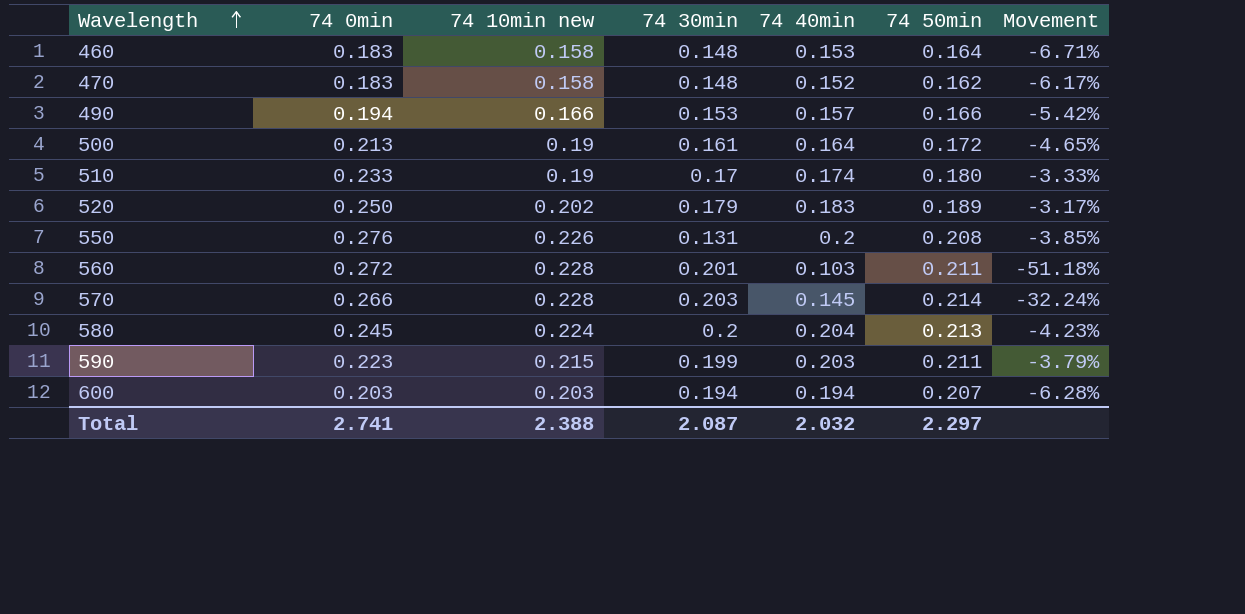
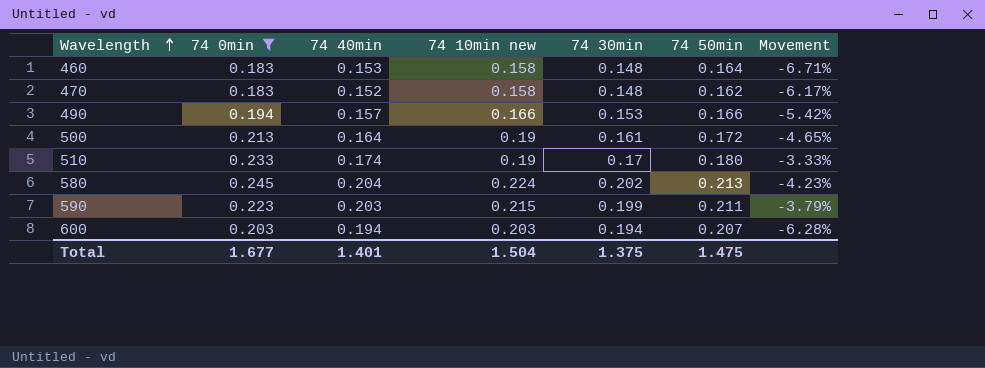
filter: none -> 74 0min <= 0.245
column 74 40min | position: 5 -> 3
580 | 74 30min: 0.2 -> 0.202
Total | 74 0min: 2.741 -> 1.677
Total | 74 40min: 2.032 -> 1.401
Total | 74 10min new: 2.388 -> 1.504
Total | 74 30min: 2.087 -> 1.375
Total | 74 50min: 2.297 -> 1.475

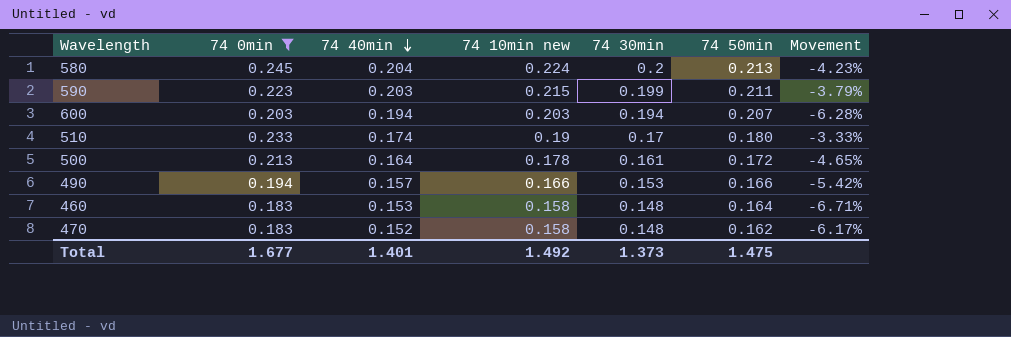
row order: Wavelength ascending -> 74 40min descending
580 | 74 30min: 0.202 -> 0.2
500 | 74 10min new: 0.19 -> 0.178
Total | 74 10min new: 1.504 -> 1.492
Total | 74 30min: 1.375 -> 1.373

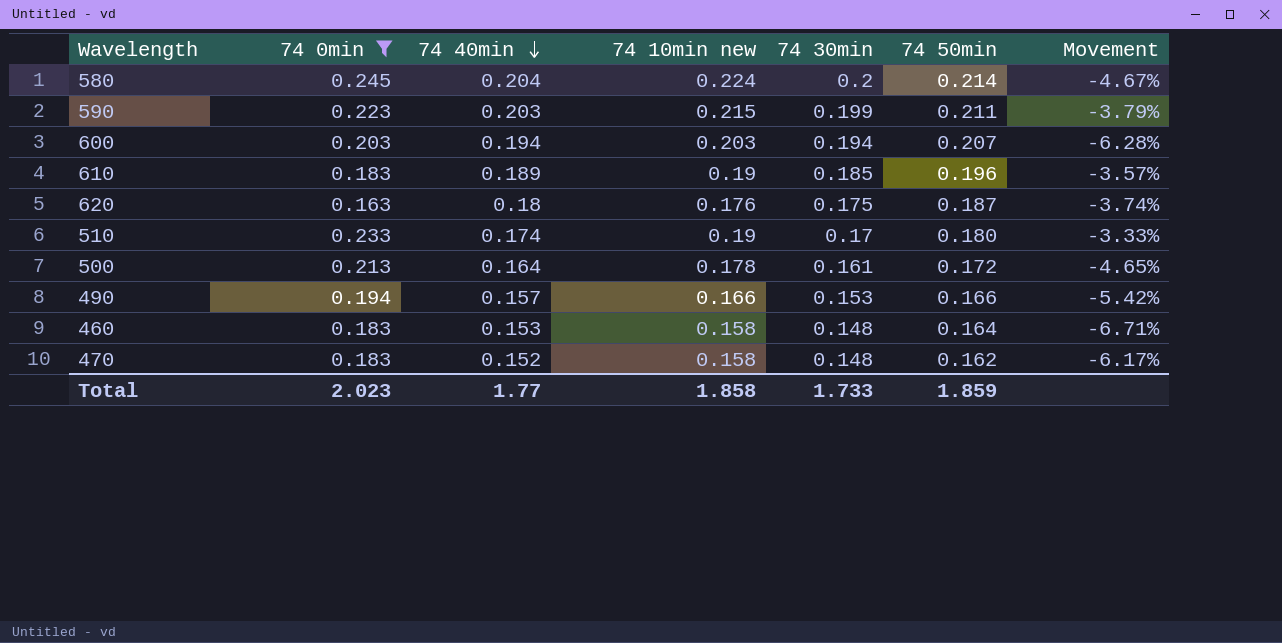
580 | 74 50min: 0.213 -> 0.214
580 | Movement: -4.23% -> -4.67%
row 610: none -> 0.183 | 0.189 | 0.19 | 0.185 | 0.196 | -3.57%
row 620: none -> 0.163 | 0.18 | 0.176 | 0.175 | 0.187 | -3.74%
Total | 74 0min: 1.677 -> 2.023
Total | 74 40min: 1.401 -> 1.77
Total | 74 10min new: 1.492 -> 1.858
Total | 74 30min: 1.373 -> 1.733
Total | 74 50min: 1.475 -> 1.859

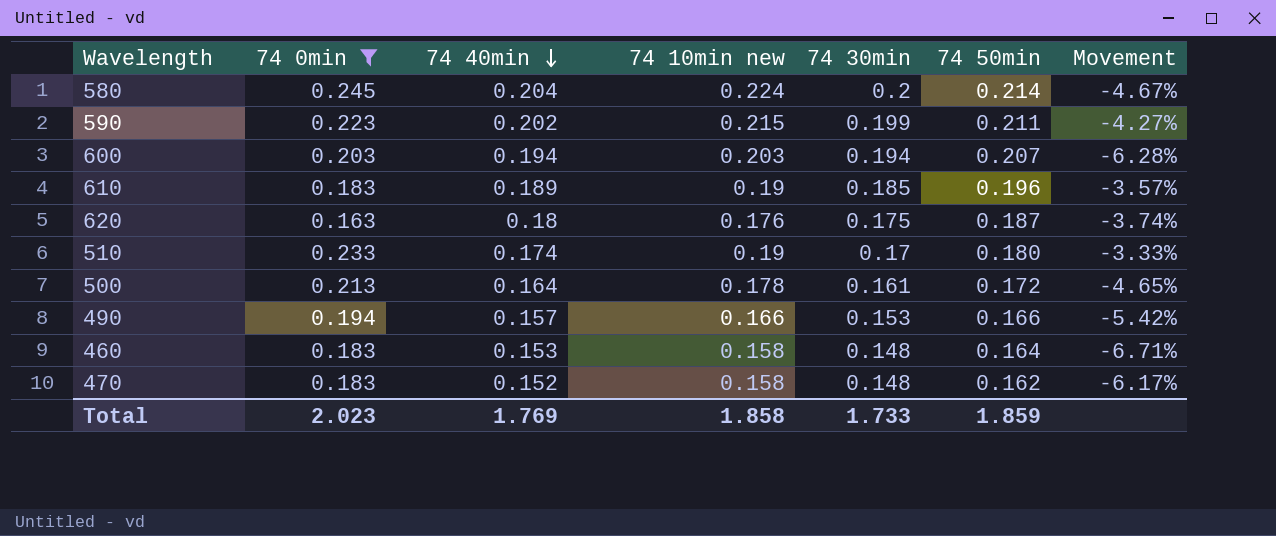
590 | 74 40min: 0.203 -> 0.202
590 | Movement: -3.79% -> -4.27%
Total | 74 40min: 1.77 -> 1.769

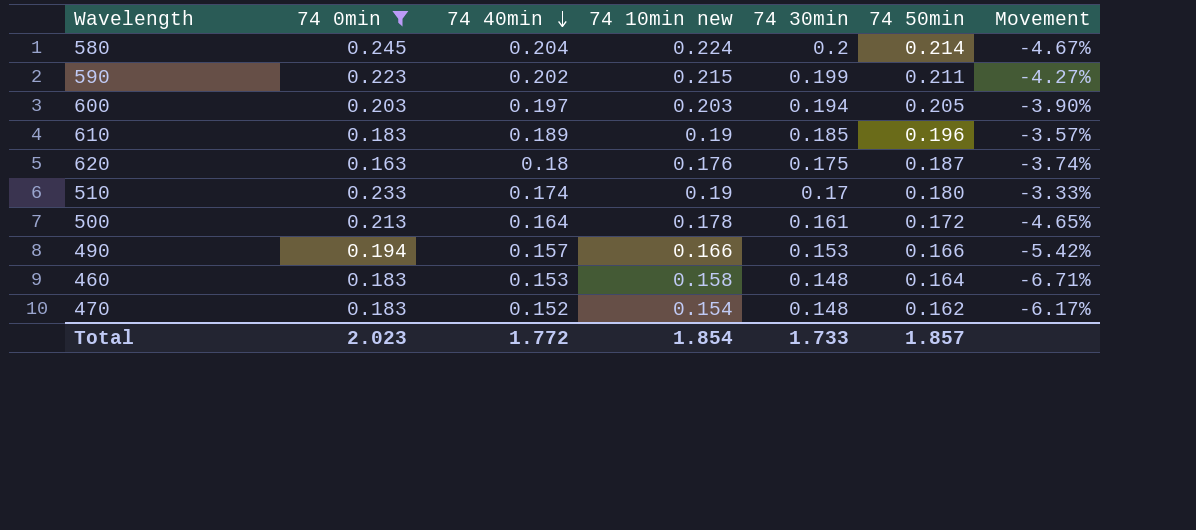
600 | 74 40min: 0.194 -> 0.197
600 | 74 50min: 0.207 -> 0.205
600 | Movement: -6.28% -> -3.90%
470 | 74 10min new: 0.158 -> 0.154
Total | 74 40min: 1.769 -> 1.772
Total | 74 10min new: 1.858 -> 1.854
Total | 74 50min: 1.859 -> 1.857

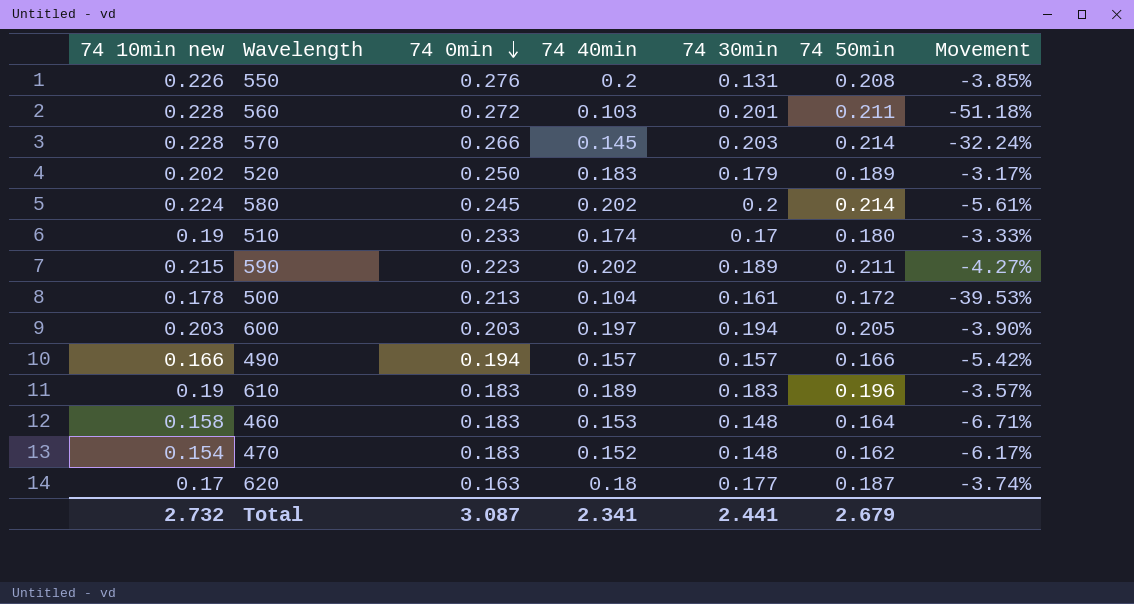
filter: 74 0min <= 0.245 -> none
row order: 74 40min descending -> 74 0min descending
column 74 10min new | position: 4 -> 1
580 | 74 40min: 0.204 -> 0.202
580 | Movement: -4.67% -> -5.61%
590 | 74 30min: 0.199 -> 0.189
500 | 74 40min: 0.164 -> 0.104
500 | Movement: -4.65% -> -39.53%
490 | 74 30min: 0.153 -> 0.157
610 | 74 30min: 0.185 -> 0.183
620 | 74 10min new: 0.176 -> 0.17
620 | 74 30min: 0.175 -> 0.177
Total | 74 10min new: 1.854 -> 2.732
Total | 74 0min: 2.023 -> 3.087
Total | 74 40min: 1.772 -> 2.341
Total | 74 30min: 1.733 -> 2.441
Total | 74 50min: 1.857 -> 2.679

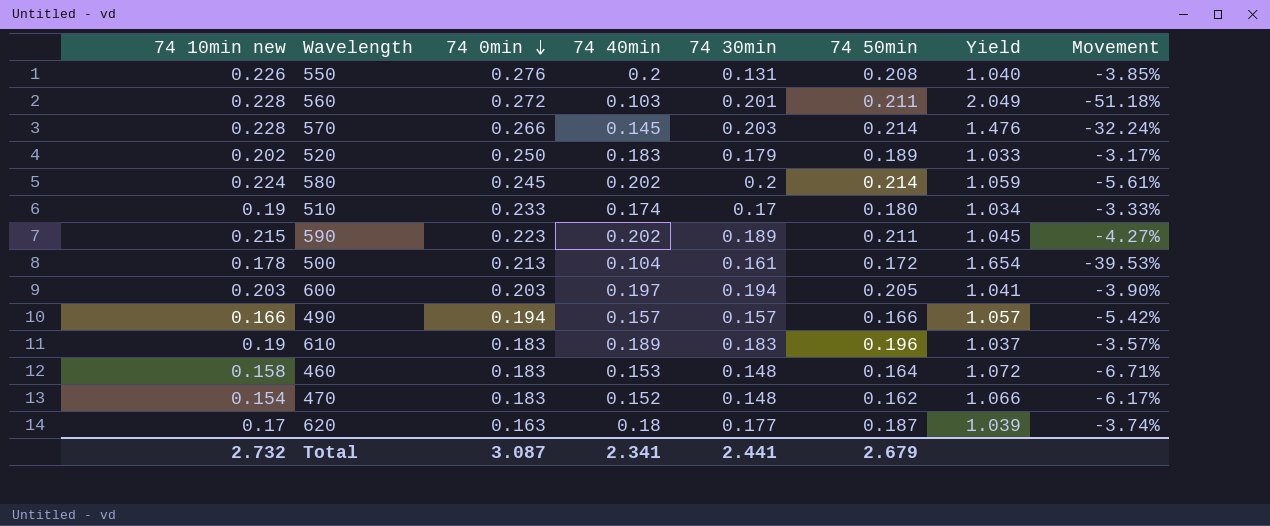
column Yield | formula: none -> [74 50min] / [74 40min]

